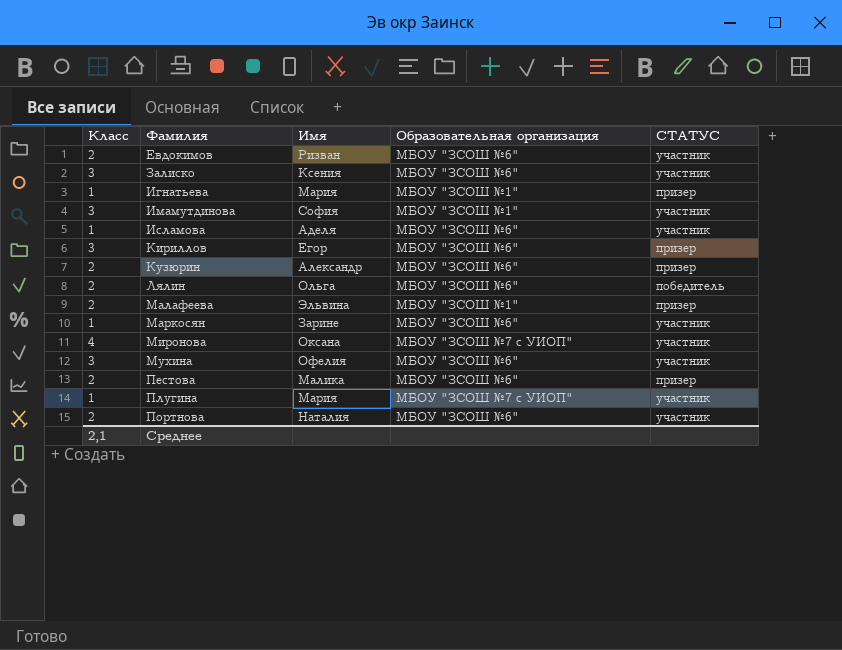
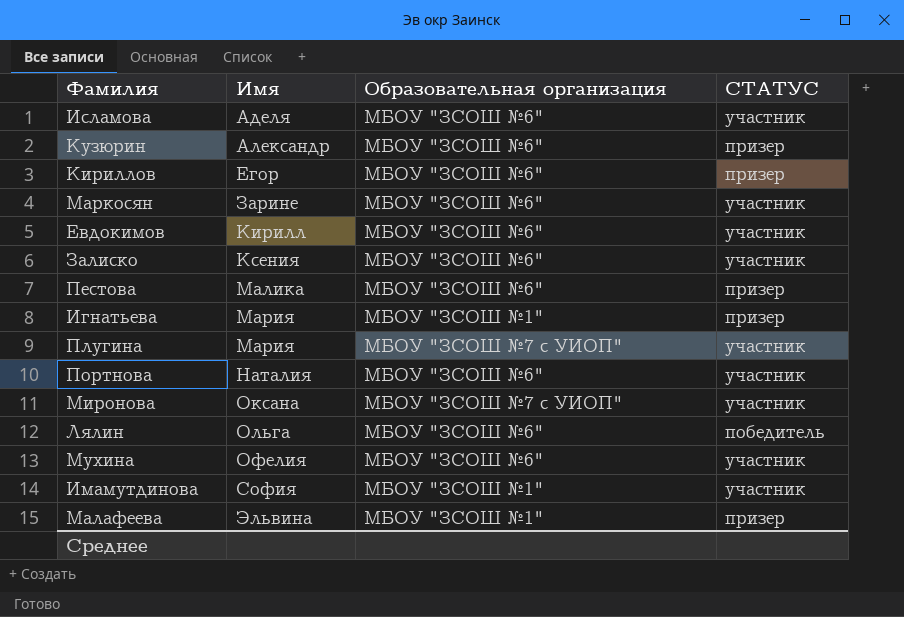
row order: Фамилия ascending -> Имя ascending
column Класс | position: 1 -> none
Евдокимов | Имя: Ризван -> Кирилл

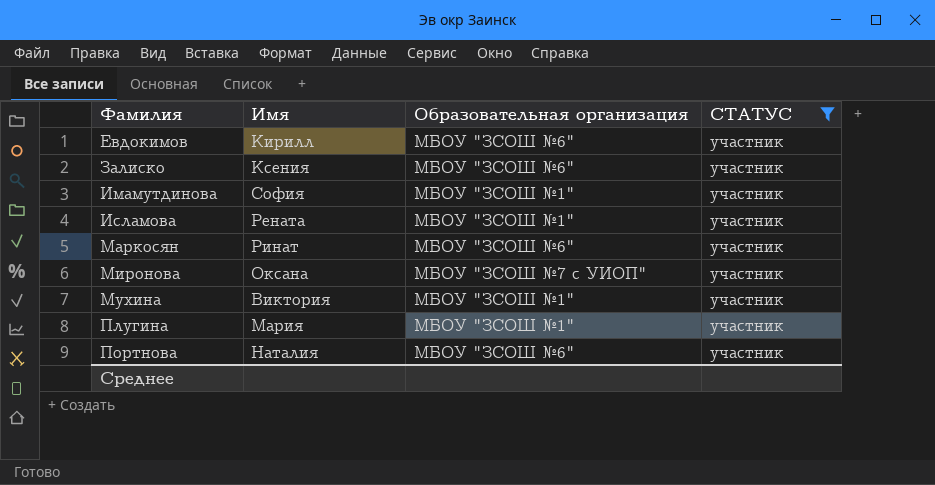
filter: none -> СТАТУС = участник
row order: Имя ascending -> Фамилия ascending
Исламова | Имя: Аделя -> Рената
Исламова | Образовательная организация: МБОУ "ЗСОШ №6" -> МБОУ "ЗСОШ №1"
Маркосян | Имя: Зарине -> Ринат
Мухина | Имя: Офелия -> Виктория
Мухина | Образовательная организация: МБОУ "ЗСОШ №6" -> МБОУ "ЗСОШ №1"
Плугина | Образовательная организация: МБОУ "ЗСОШ №7 с УИОП" -> МБОУ "ЗСОШ №1"

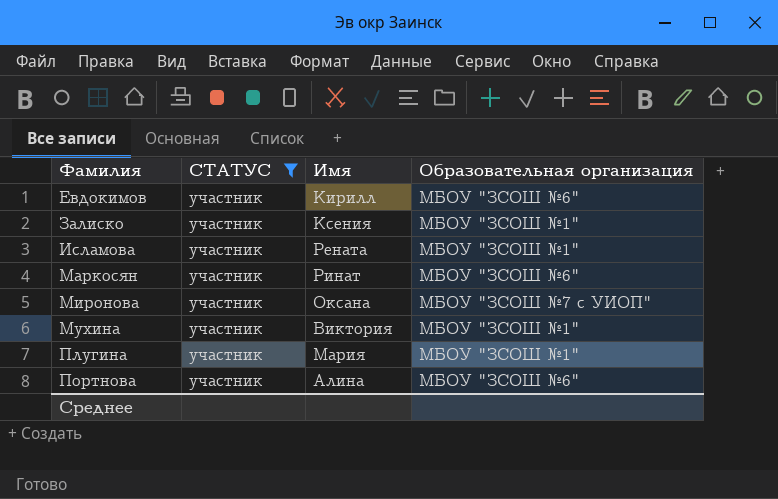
column СТАТУС | position: 4 -> 2
row Имамутдинова: София | МБОУ "ЗСОШ №1" | участник -> none
Залиско | Образовательная организация: МБОУ "ЗСОШ №6" -> МБОУ "ЗСОШ №1"
Портнова | Имя: Наталия -> Алина

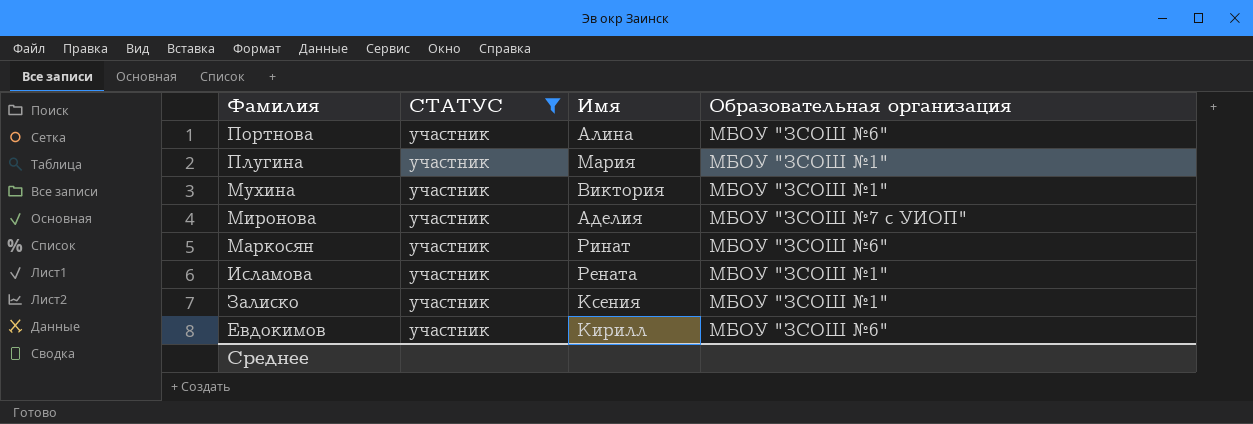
row order: Фамилия ascending -> Фамилия descending
Миронова | Имя: Оксана -> Аделия

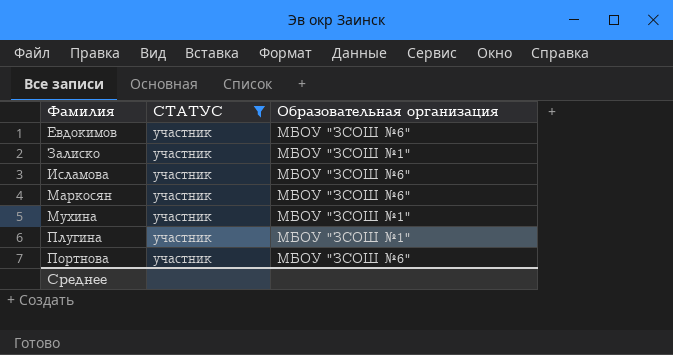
row order: Фамилия descending -> Фамилия ascending
column Имя | position: 3 -> none
row Миронова: участник | Аделия | МБОУ "ЗСОШ №7 с УИОП" -> none
Исламова | Образовательная организация: МБОУ "ЗСОШ №1" -> МБОУ "ЗСОШ №6"

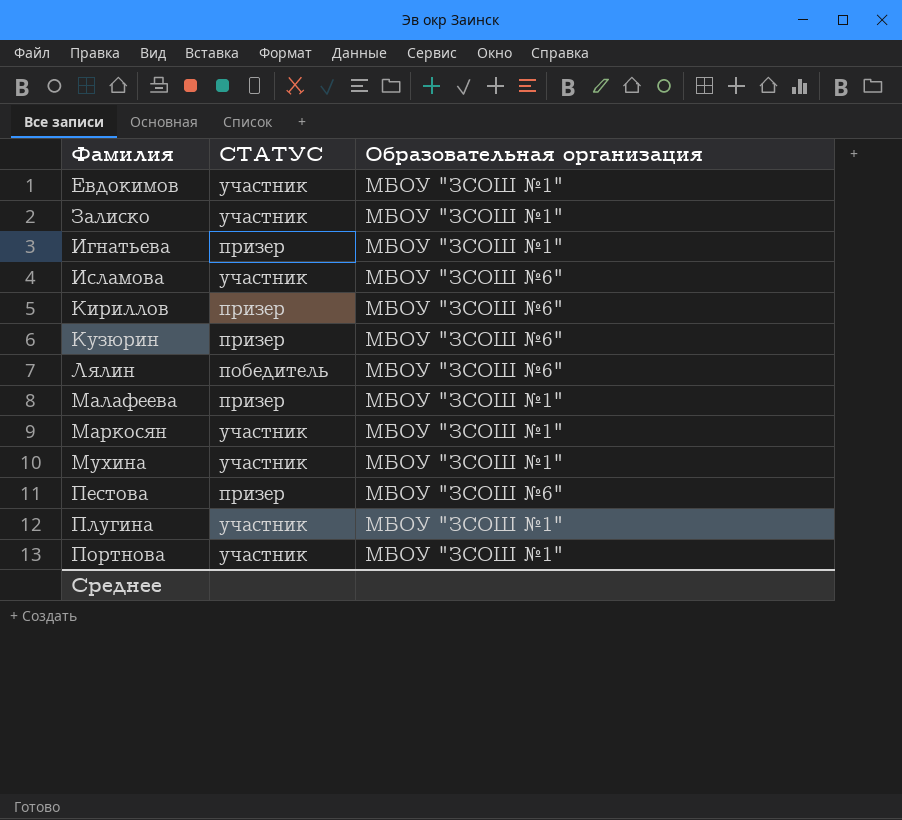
filter: СТАТУС = участник -> none
Евдокимов | Образовательная организация: МБОУ "ЗСОШ №6" -> МБОУ "ЗСОШ №1"
Маркосян | Образовательная организация: МБОУ "ЗСОШ №6" -> МБОУ "ЗСОШ №1"
Портнова | Образовательная организация: МБОУ "ЗСОШ №6" -> МБОУ "ЗСОШ №1"

